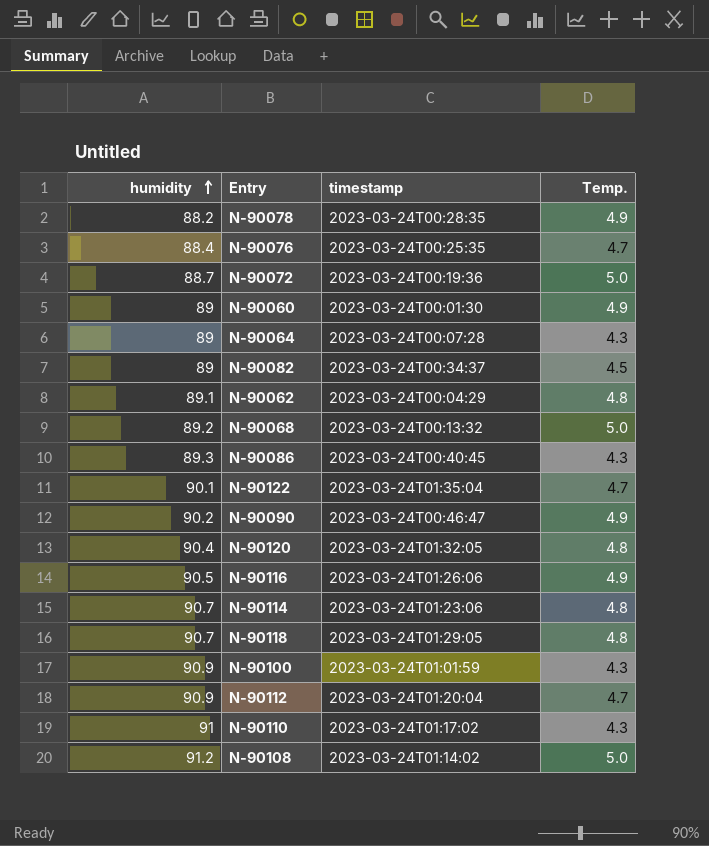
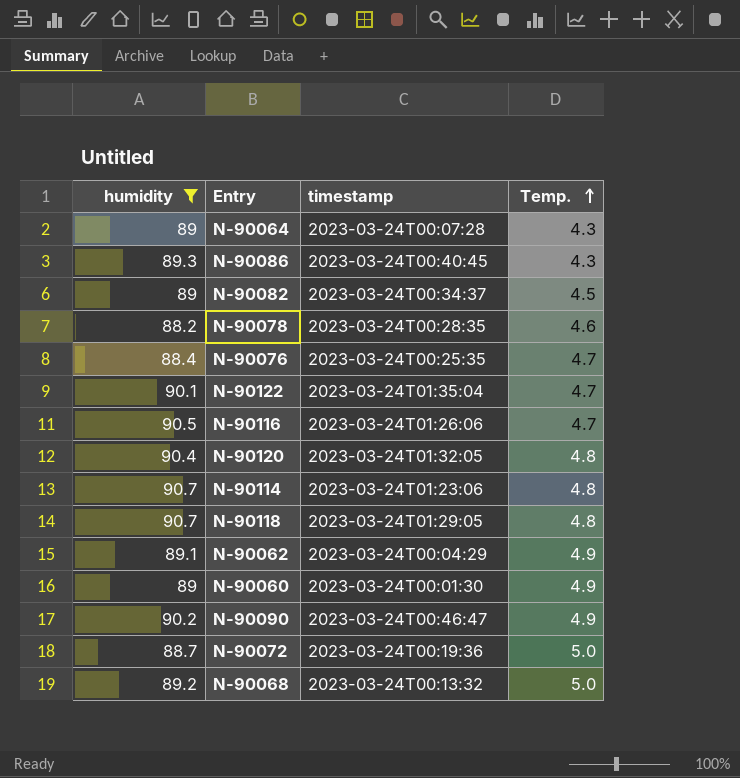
filter: none -> humidity <= 90.7
row order: humidity ascending -> Temp. ascending
N-90078 | Temp.: 4.9 -> 4.6
N-90116 | Temp.: 4.9 -> 4.7
N-90062 | Temp.: 4.8 -> 4.9

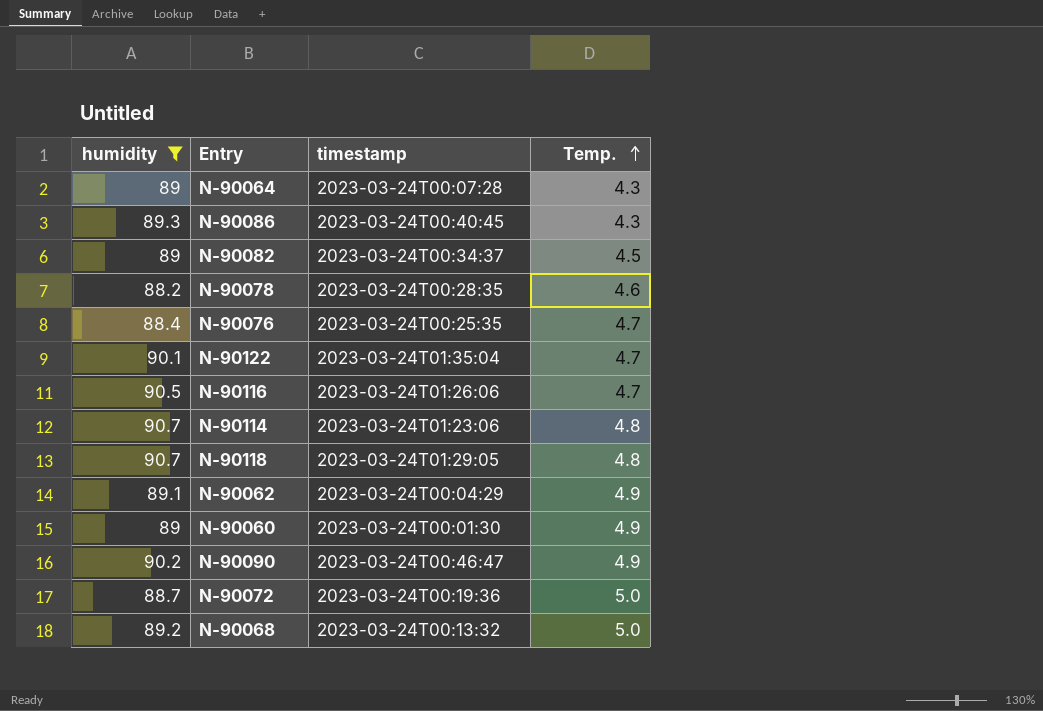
row N-90120: 90.4 | 2023-03-24T01:32:05 | 4.8 -> none

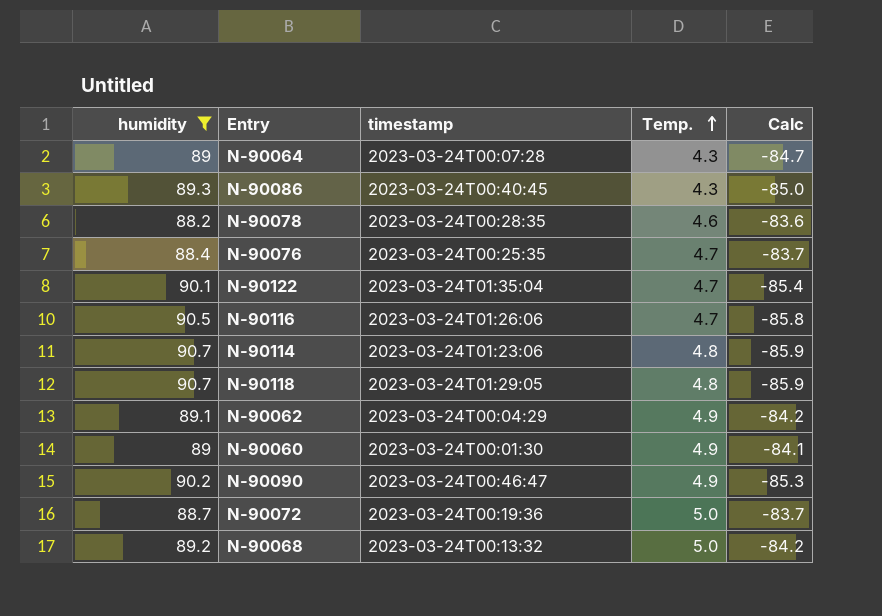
column Calc | formula: none -> [Temp.] - [humidity]
row N-90082: 89 | 2023-03-24T00:34:37 | 4.5 -> none

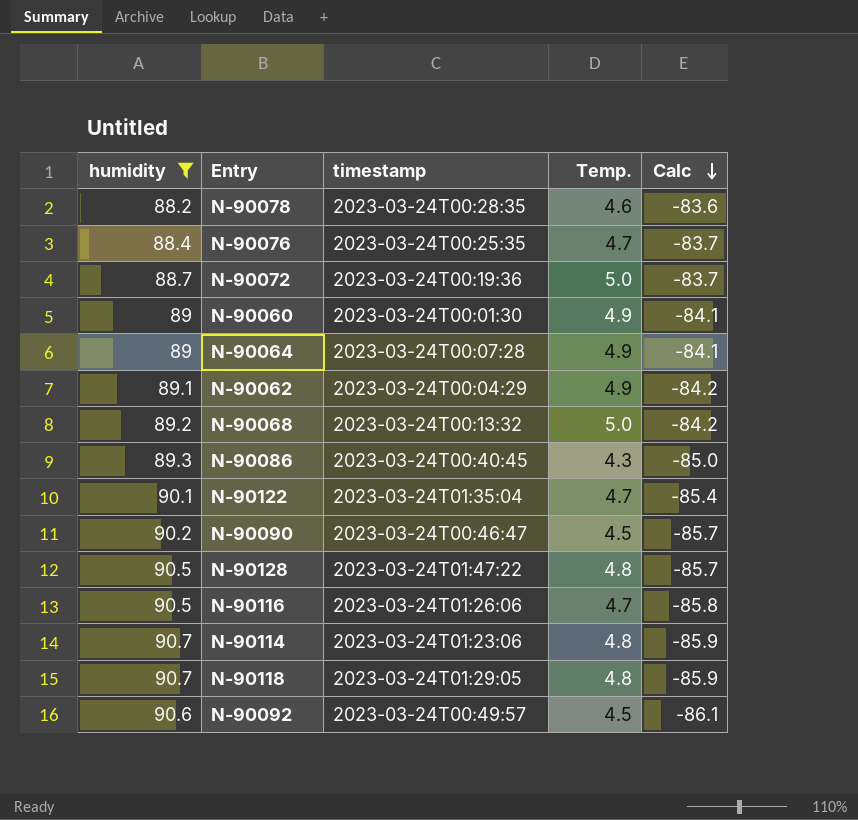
row order: Temp. ascending -> Calc descending
N-90064 | Temp.: 4.3 -> 4.9
N-90064 | Calc: -84.7 -> -84.1
N-90090 | Temp.: 4.9 -> 4.5
N-90090 | Calc: -85.3 -> -85.7
row N-90128: none -> 90.5 | 2023-03-24T01:47:22 | 4.8 | -85.7
row N-90092: none -> 90.6 | 2023-03-24T00:49:57 | 4.5 | -86.1

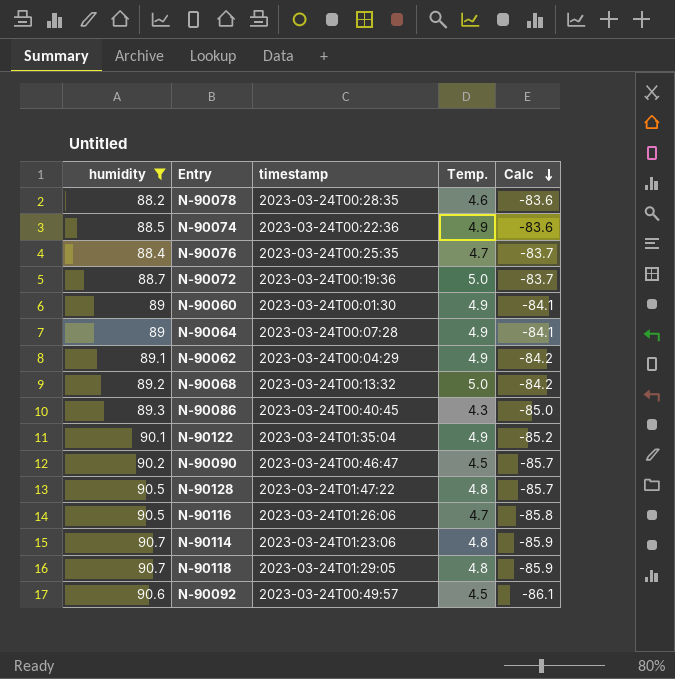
row N-90074: none -> 88.5 | 2023-03-24T00:22:36 | 4.9 | -83.6
N-90122 | Temp.: 4.7 -> 4.9
N-90122 | Calc: -85.4 -> -85.2

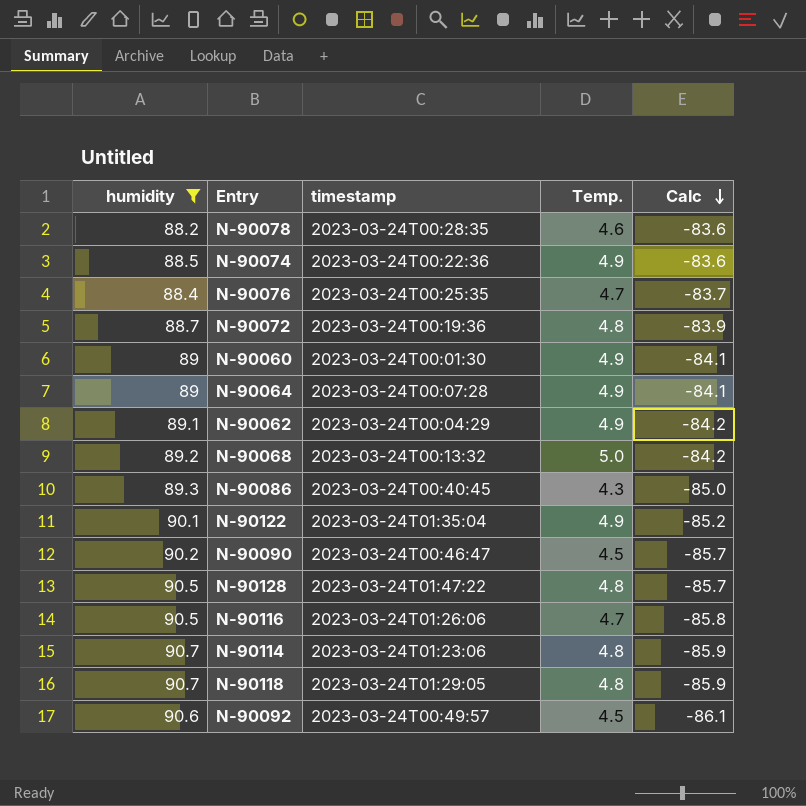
N-90072 | Temp.: 5.0 -> 4.8
N-90072 | Calc: -83.7 -> -83.9

